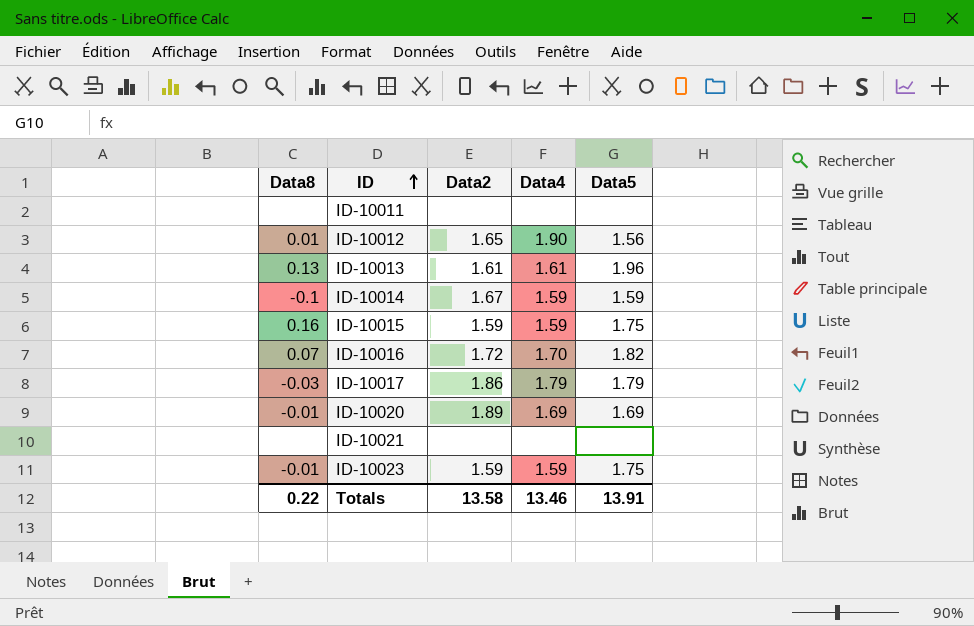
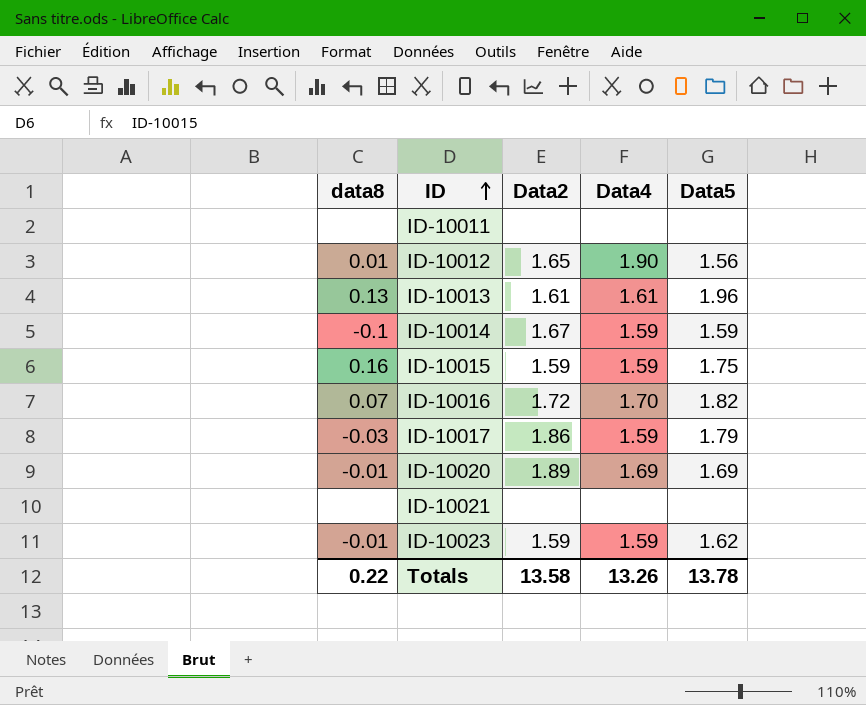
column name: Data8 -> data8
ID-10017 | Data4: 1.79 -> 1.59
ID-10023 | Data5: 1.75 -> 1.62
Totals | Data4: 13.46 -> 13.26
Totals | Data5: 13.91 -> 13.78

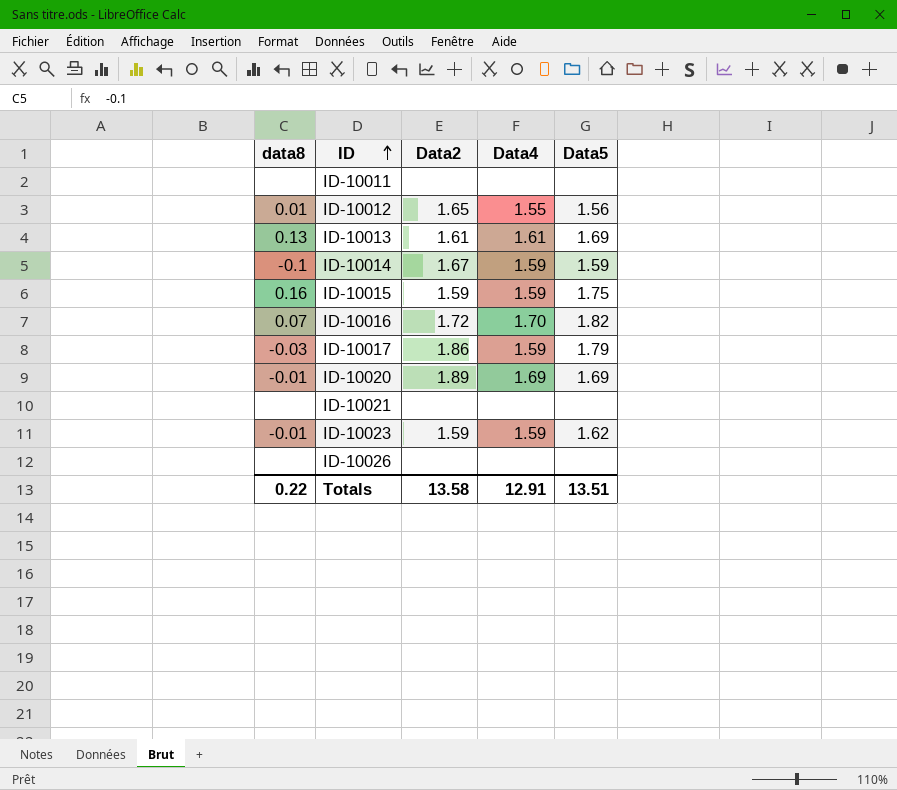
ID-10012 | Data4: 1.90 -> 1.55
ID-10013 | Data5: 1.96 -> 1.69
row ID-10026: none -> none | none | none | none
Totals | Data4: 13.26 -> 12.91
Totals | Data5: 13.78 -> 13.51

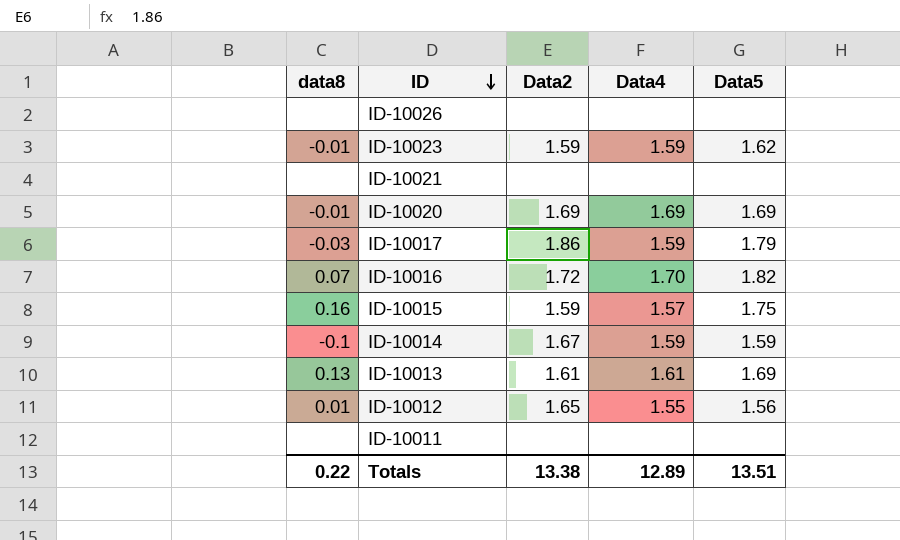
row order: ID ascending -> ID descending
ID-10020 | Data2: 1.89 -> 1.69
ID-10015 | Data4: 1.59 -> 1.57
Totals | Data2: 13.58 -> 13.38
Totals | Data4: 12.91 -> 12.89

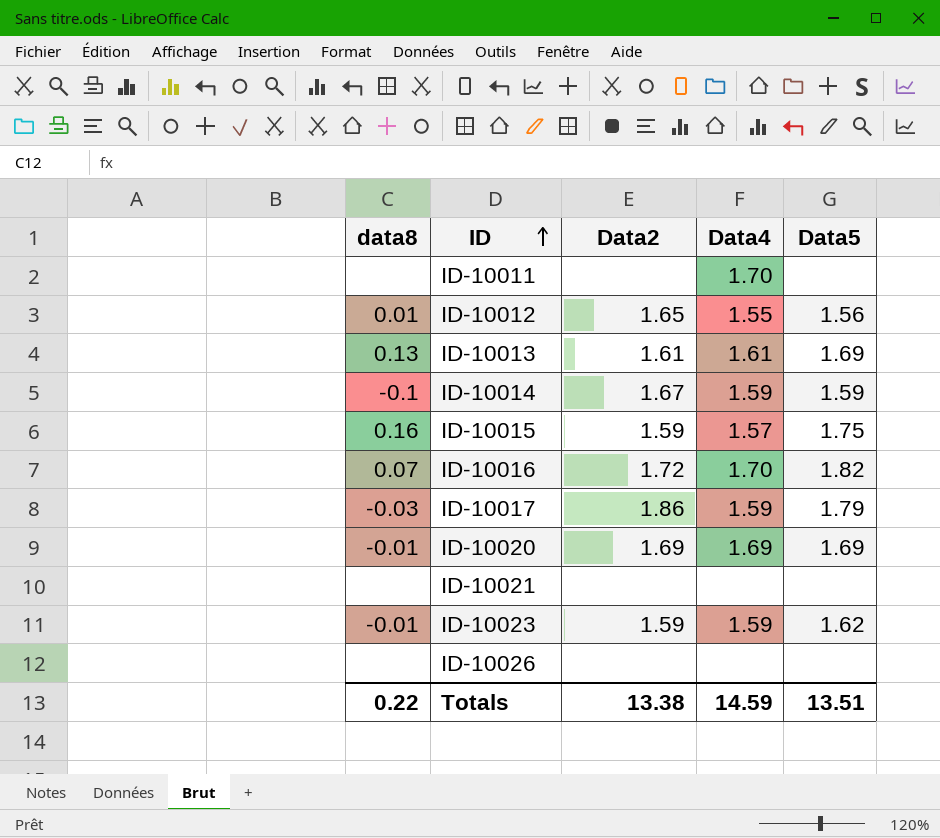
row order: ID descending -> ID ascending
ID-10011 | Data4: none -> 1.70
Totals | Data4: 12.89 -> 14.59

